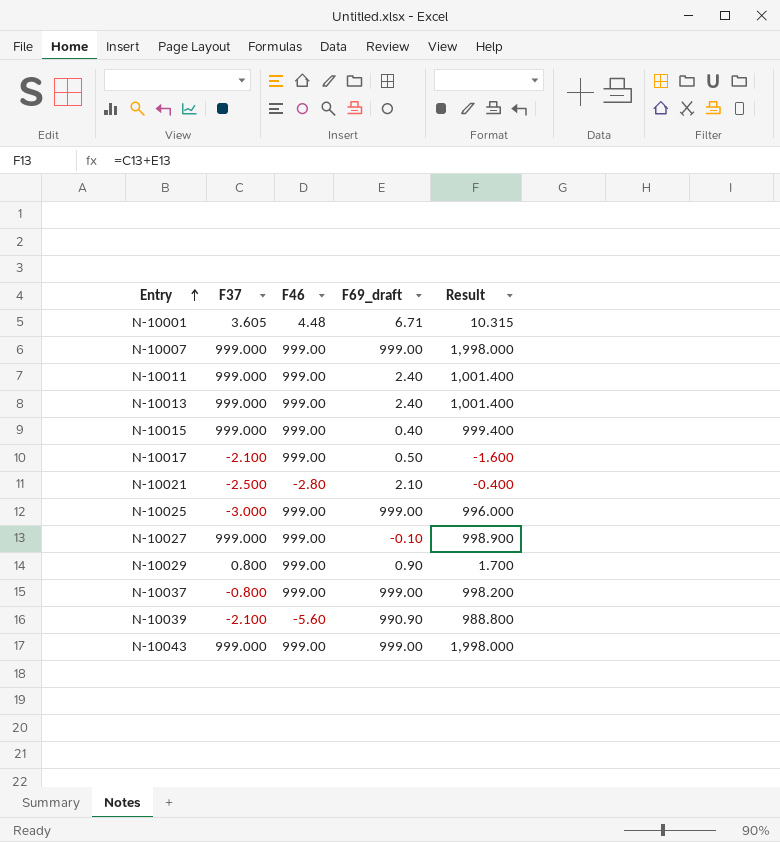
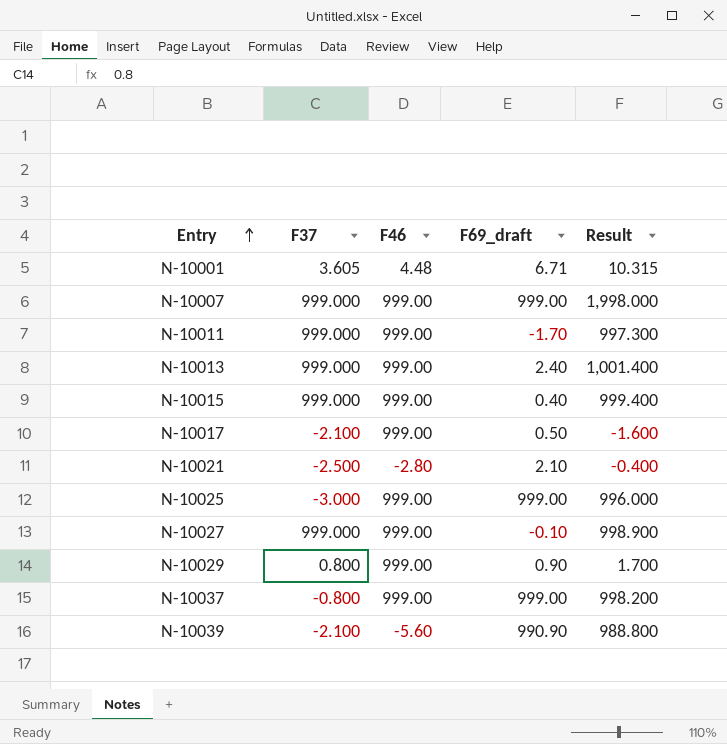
row N-10043: 999.000 | 999.00 | 999.00 | 1,998.000 -> none
N-10011 | F69_draft: 2.40 -> -1.70
N-10011 | Result: 1,001.400 -> 997.300

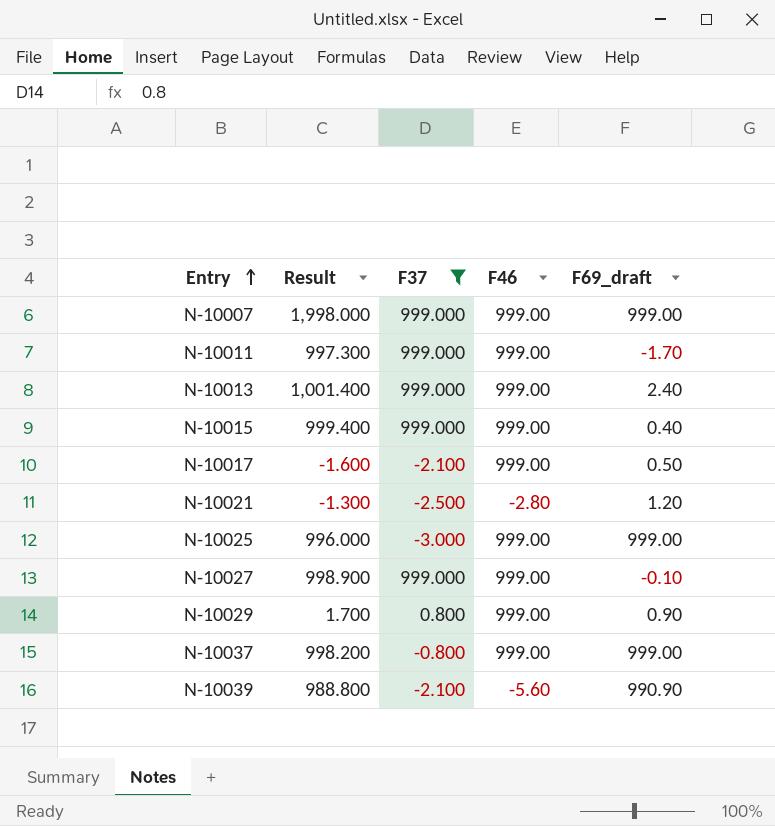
filter: none -> F37 != 3.605
column Result | position: 5 -> 2
N-10021 | Result: -0.400 -> -1.300
N-10021 | F69_draft: 2.10 -> 1.20

